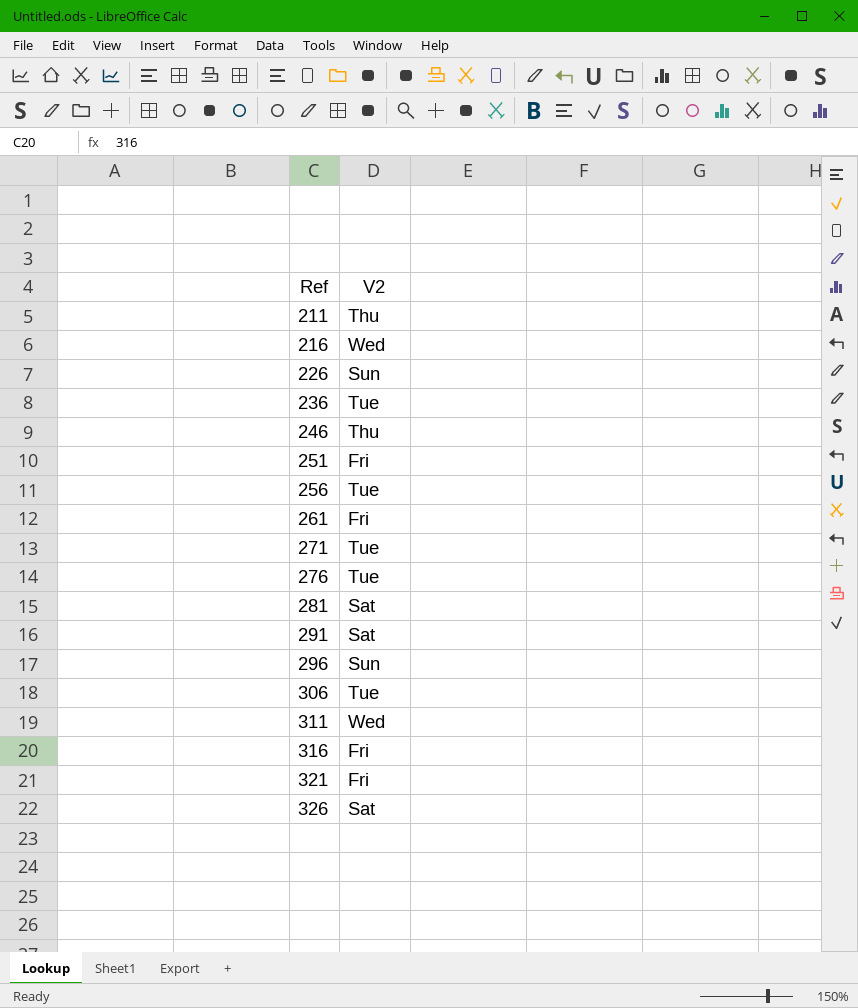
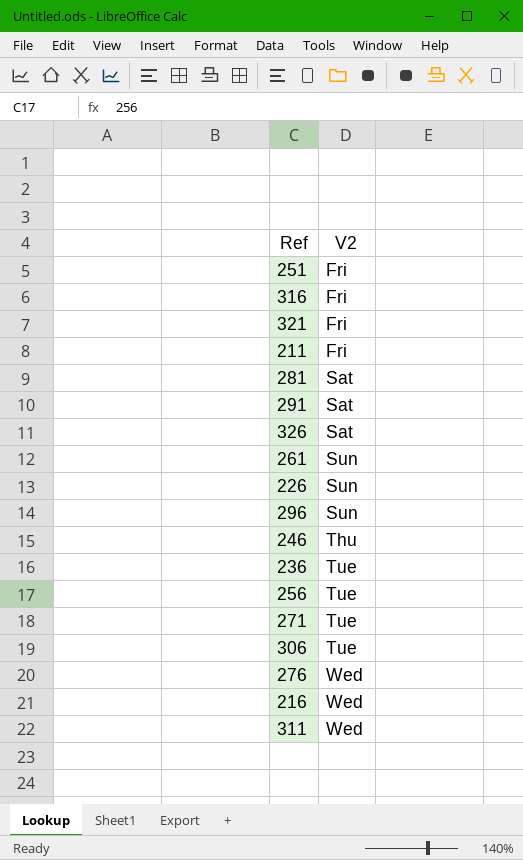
row order: Ref ascending -> V2 ascending
211 | V2: Thu -> Fri
261 | V2: Fri -> Sun
276 | V2: Tue -> Wed

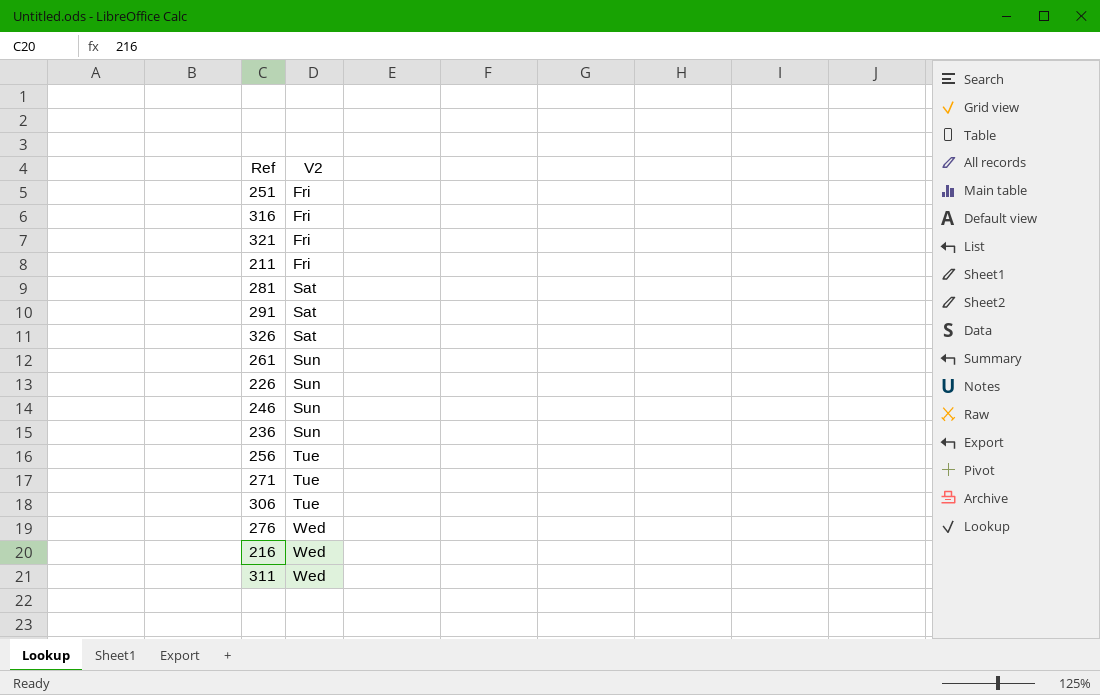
row 296: Sun -> none
246 | V2: Thu -> Sun
236 | V2: Tue -> Sun

